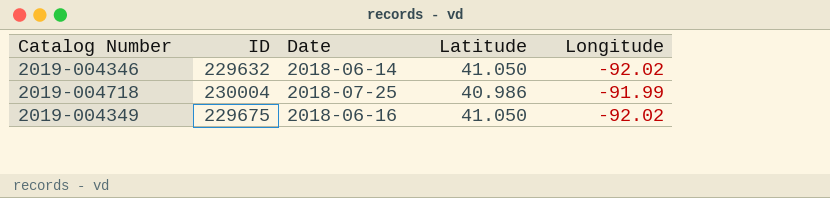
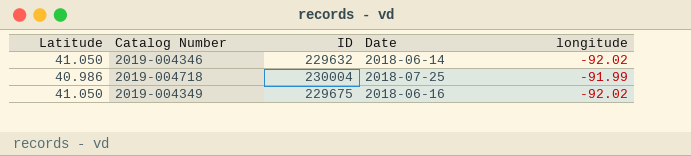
column Latitude | position: 4 -> 1
column name: Longitude -> longitude

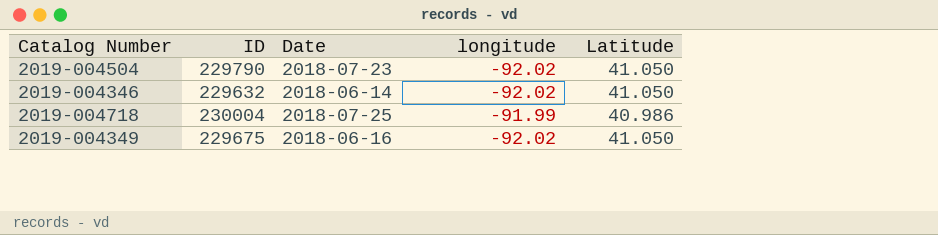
column Latitude | position: 1 -> 5
row 2019-004504: none -> 229790 | 2018-07-23 | -92.02 | 41.050

